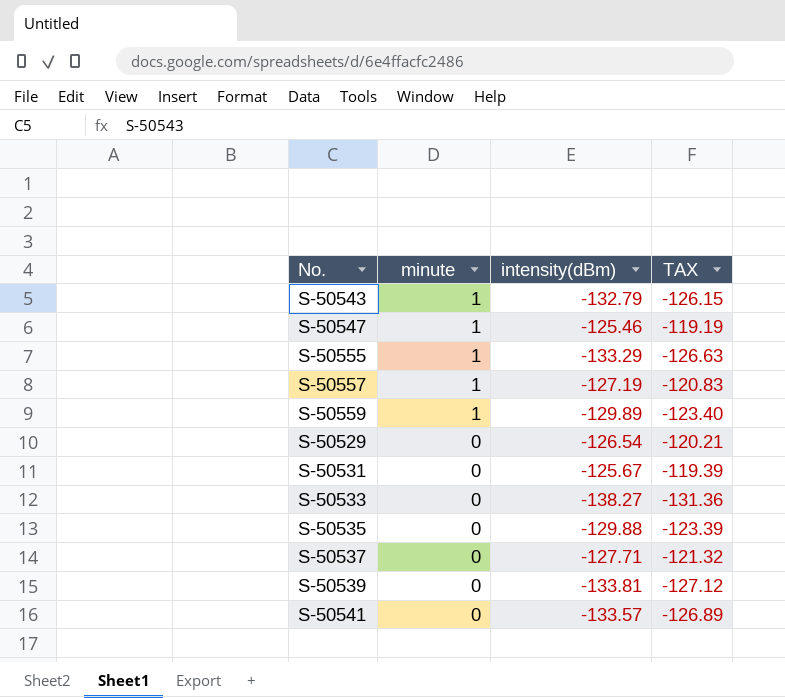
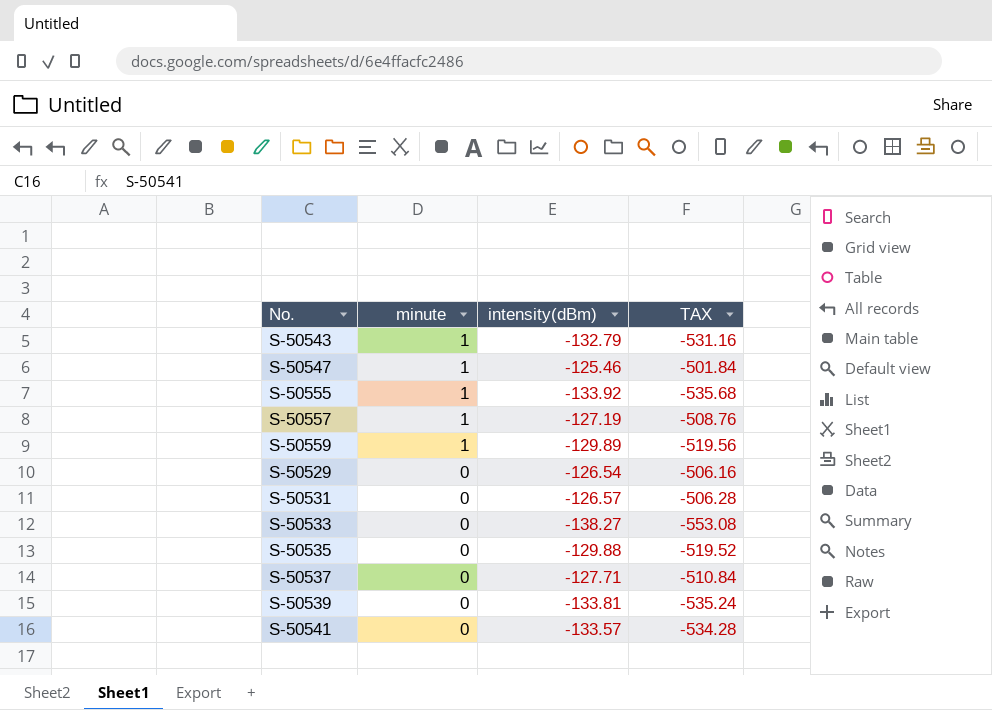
column TAX | formula: [intensity(dBm)] * 0.95 -> [intensity(dBm)] * 4
S-50555 | intensity(dBm): -133.29 -> -133.92
S-50531 | intensity(dBm): -125.67 -> -126.57

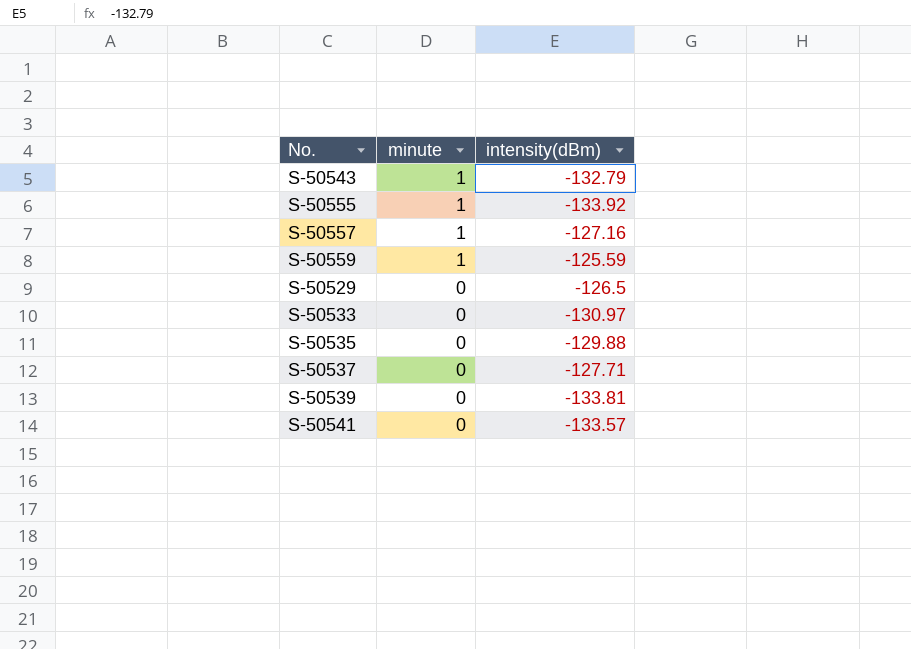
column TAX | formula: [intensity(dBm)] * 4 -> none
row S-50547: 1 | -125.46 | -501.84 -> none
row S-50531: 0 | -126.57 | -506.28 -> none
S-50557 | intensity(dBm): -127.19 -> -127.16
S-50559 | intensity(dBm): -129.89 -> -125.59
S-50529 | intensity(dBm): -126.54 -> -126.5
S-50533 | intensity(dBm): -138.27 -> -130.97

